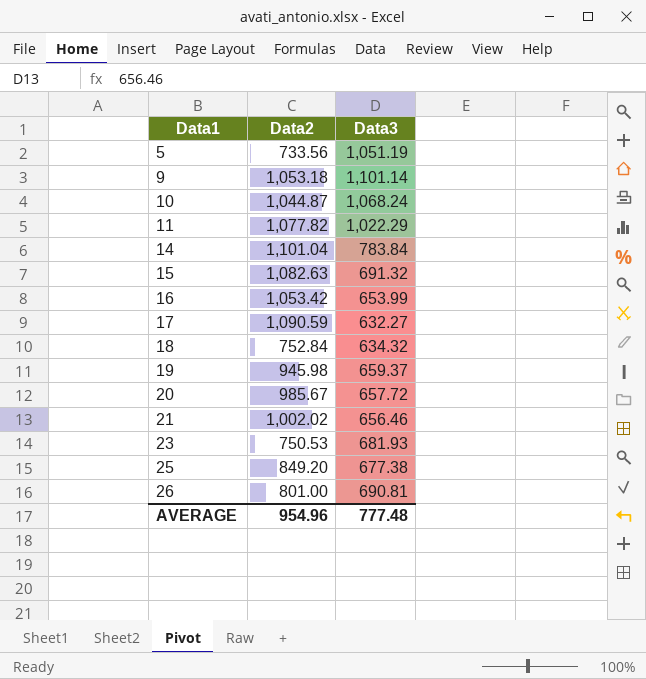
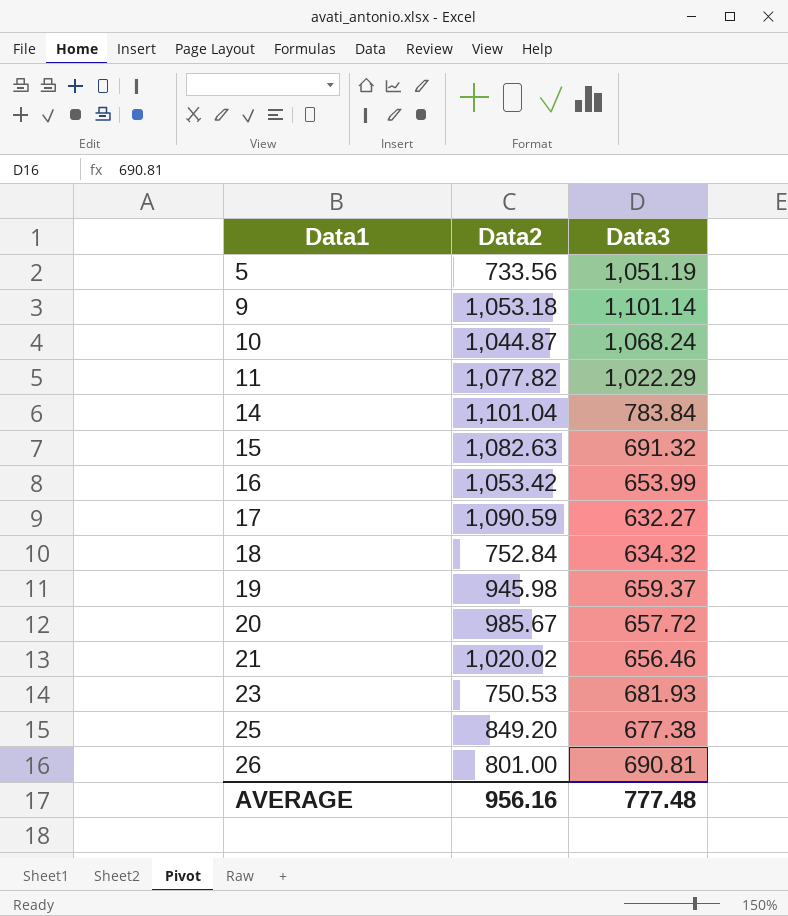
21 | Data2: 1,002.02 -> 1,020.02
AVERAGE | Data2: 954.96 -> 956.16

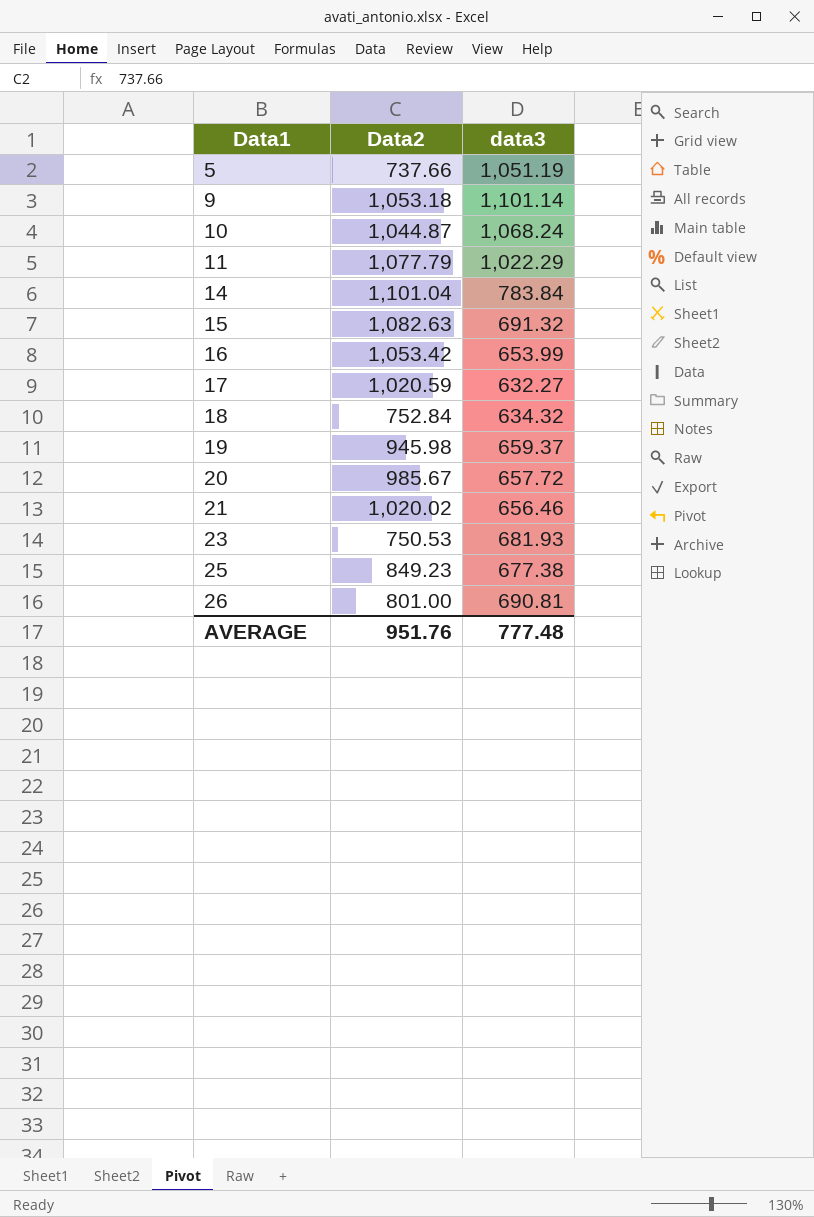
column name: Data3 -> data3
5 | Data2: 733.56 -> 737.66
11 | Data2: 1,077.82 -> 1,077.79
17 | Data2: 1,090.59 -> 1,020.59
25 | Data2: 849.20 -> 849.23
AVERAGE | Data2: 956.16 -> 951.76

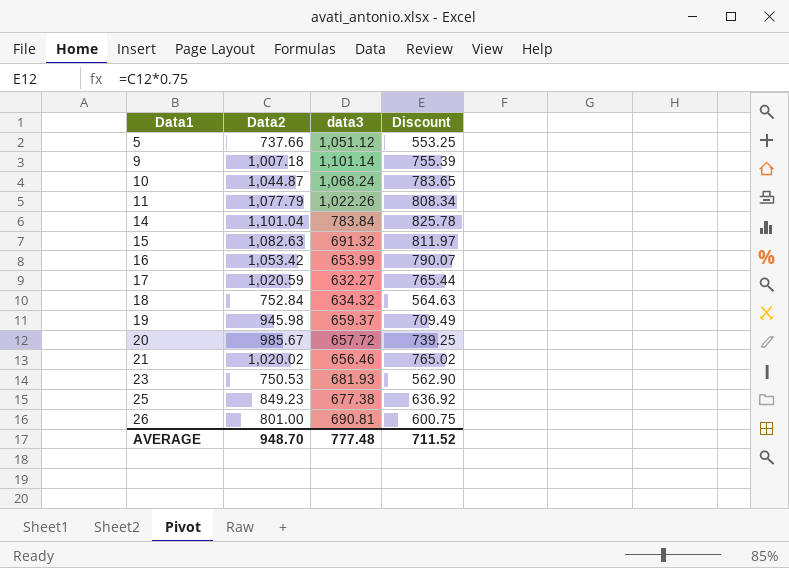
column Discount | formula: none -> [Data2] * 0.75
5 | data3: 1,051.19 -> 1,051.12
9 | Data2: 1,053.18 -> 1,007.18
11 | data3: 1,022.29 -> 1,022.26
AVERAGE | Data2: 951.76 -> 948.70

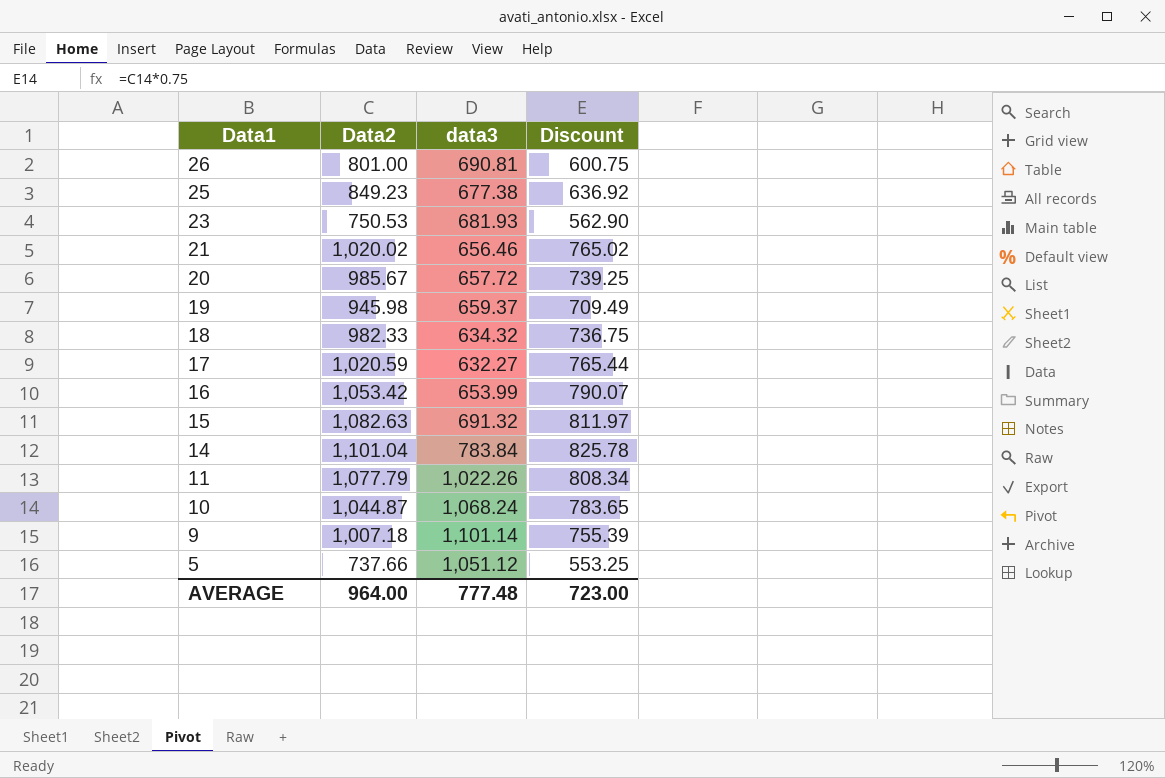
row order: Data1 ascending -> Data1 descending
18 | Data2: 752.84 -> 982.33
18 | Discount: 564.63 -> 736.75
AVERAGE | Data2: 948.70 -> 964.00
AVERAGE | Discount: 711.52 -> 723.00

